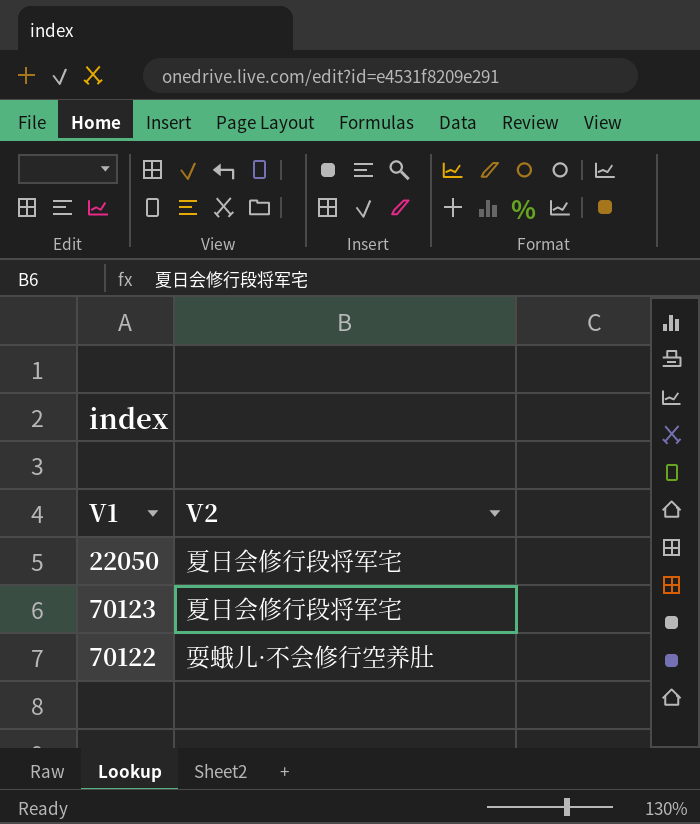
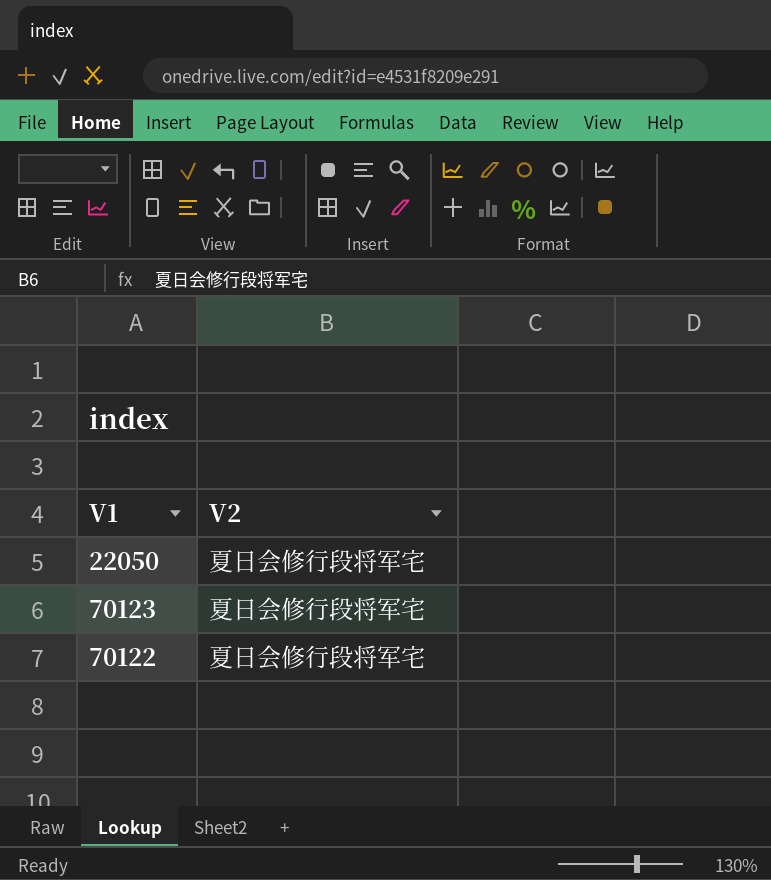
70122 | V2: 耍蛾儿·不会修行空养肚 -> 夏日会修行段将军宅

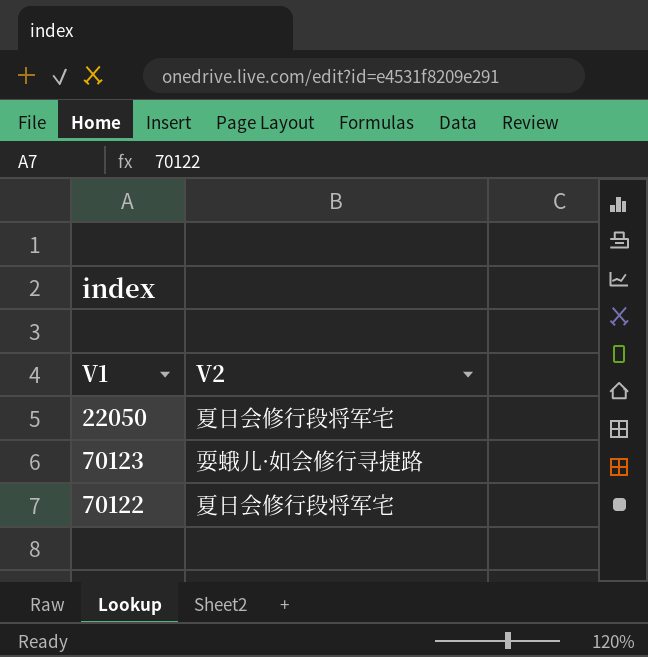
70123 | V2: 夏日会修行段将军宅 -> 耍蛾儿·如会修行寻捷路

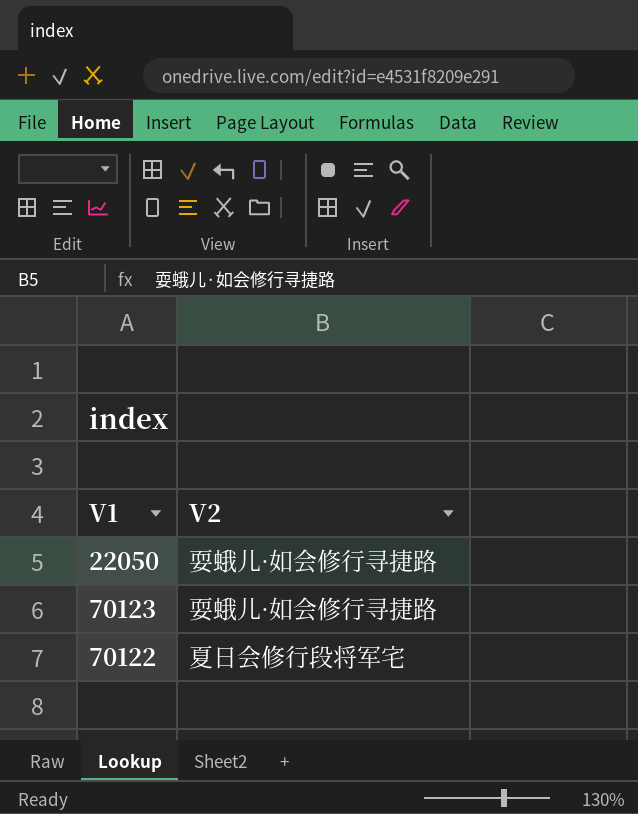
22050 | V2: 夏日会修行段将军宅 -> 耍蛾儿·如会修行寻捷路

